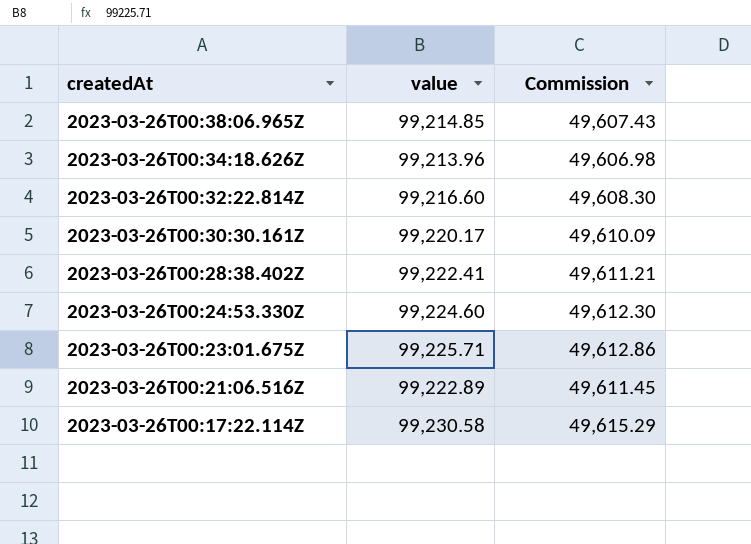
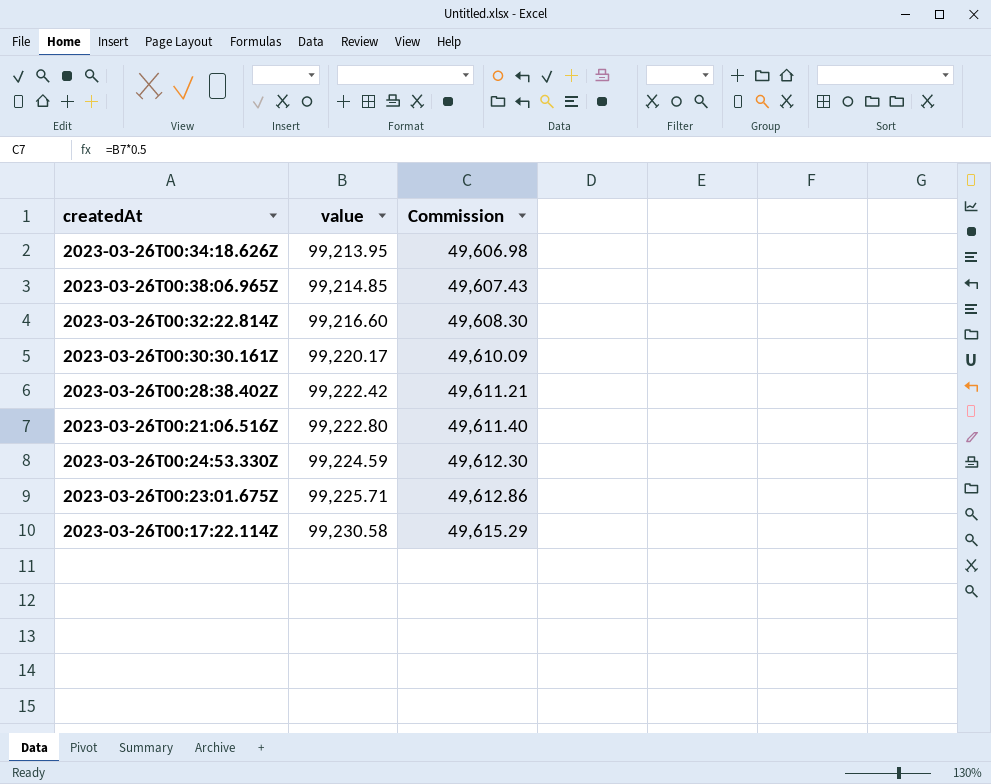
row order: createdAt descending -> value ascending
2023-03-26T00:34:18.626Z | value: 99,213.96 -> 99,213.95
2023-03-26T00:28:38.402Z | value: 99,222.41 -> 99,222.42
2023-03-26T00:21:06.516Z | value: 99,222.89 -> 99,222.80
2023-03-26T00:21:06.516Z | Commission: 49,611.45 -> 49,611.40
2023-03-26T00:24:53.330Z | value: 99,224.60 -> 99,224.59

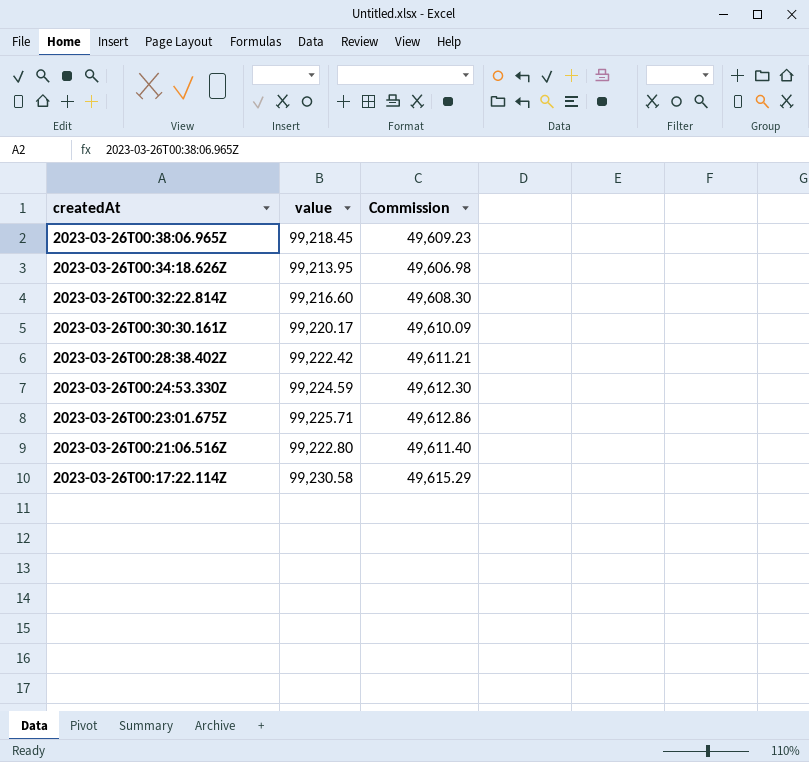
row order: value ascending -> createdAt descending
2023-03-26T00:38:06.965Z | value: 99,214.85 -> 99,218.45
2023-03-26T00:38:06.965Z | Commission: 49,607.43 -> 49,609.23

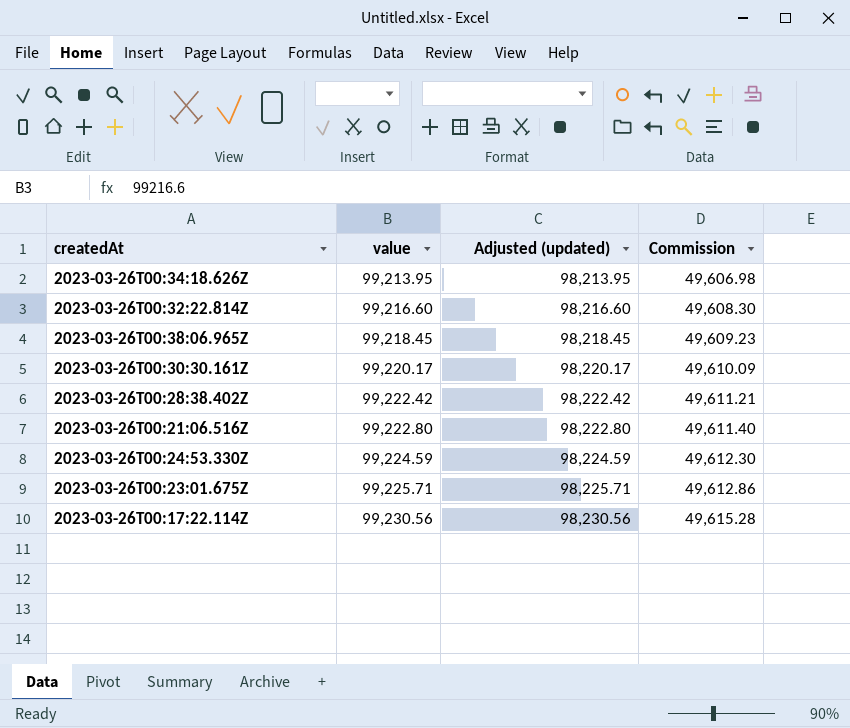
row order: createdAt descending -> value ascending
column Adjusted (updated) | formula: none -> [value] - 1000
2023-03-26T00:17:22.114Z | value: 99,230.58 -> 99,230.56
2023-03-26T00:17:22.114Z | Commission: 49,615.29 -> 49,615.28

